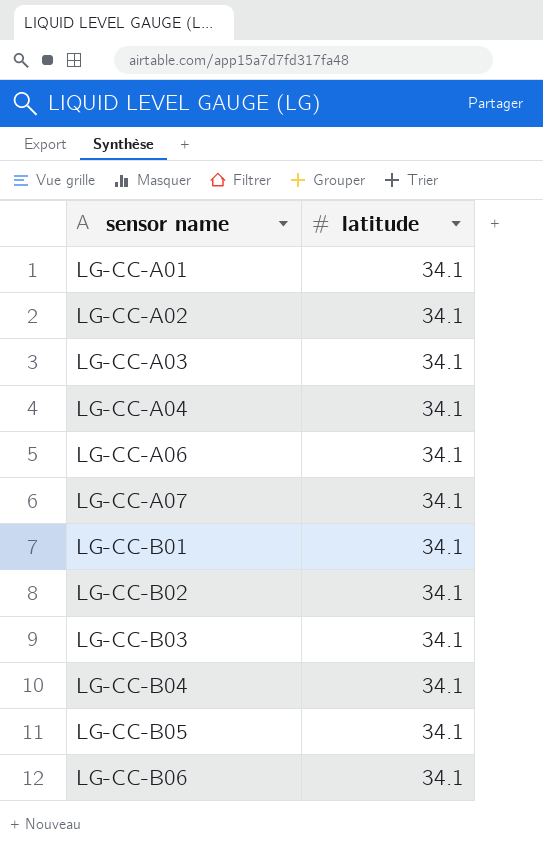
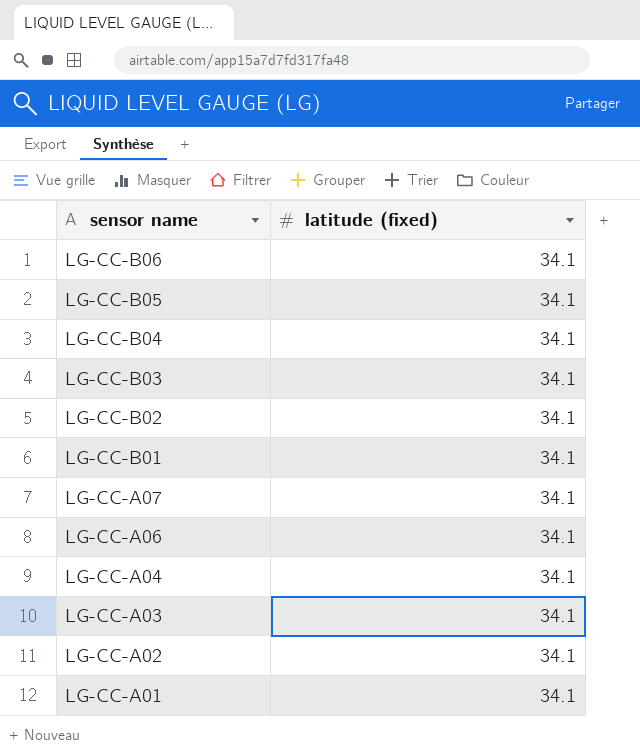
row order: sensor name ascending -> sensor name descending
column name: latitude -> latitude (fixed)

